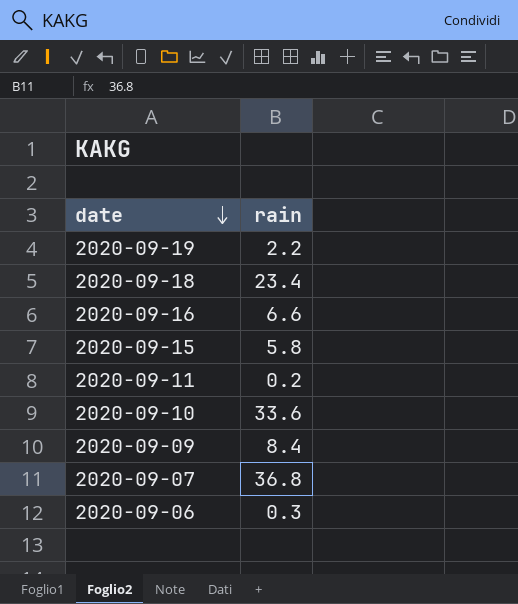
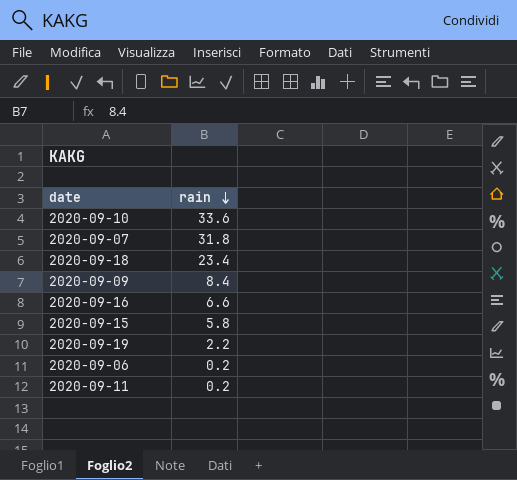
row order: date descending -> rain descending
2020-09-07 | rain: 36.8 -> 31.8
2020-09-06 | rain: 0.3 -> 0.2

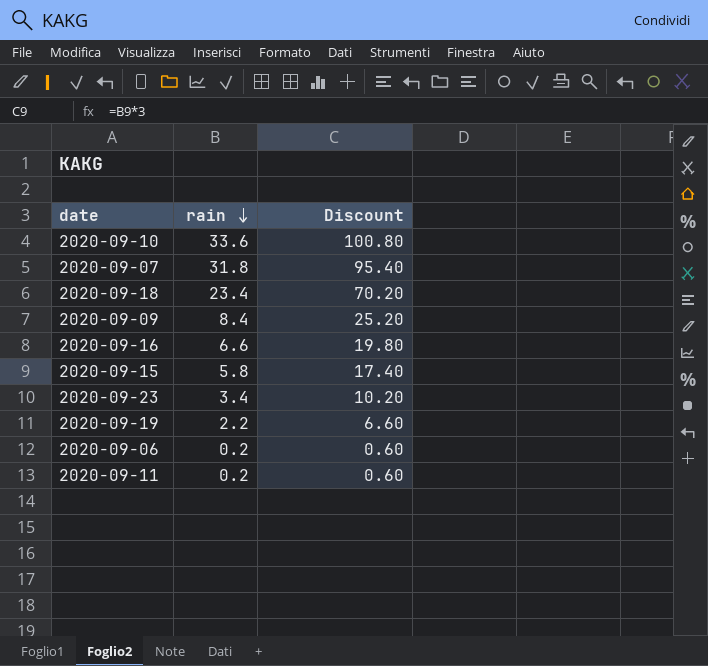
column Discount | formula: none -> [rain] * 3
row 2020-09-23: none -> 3.4 | 10.20

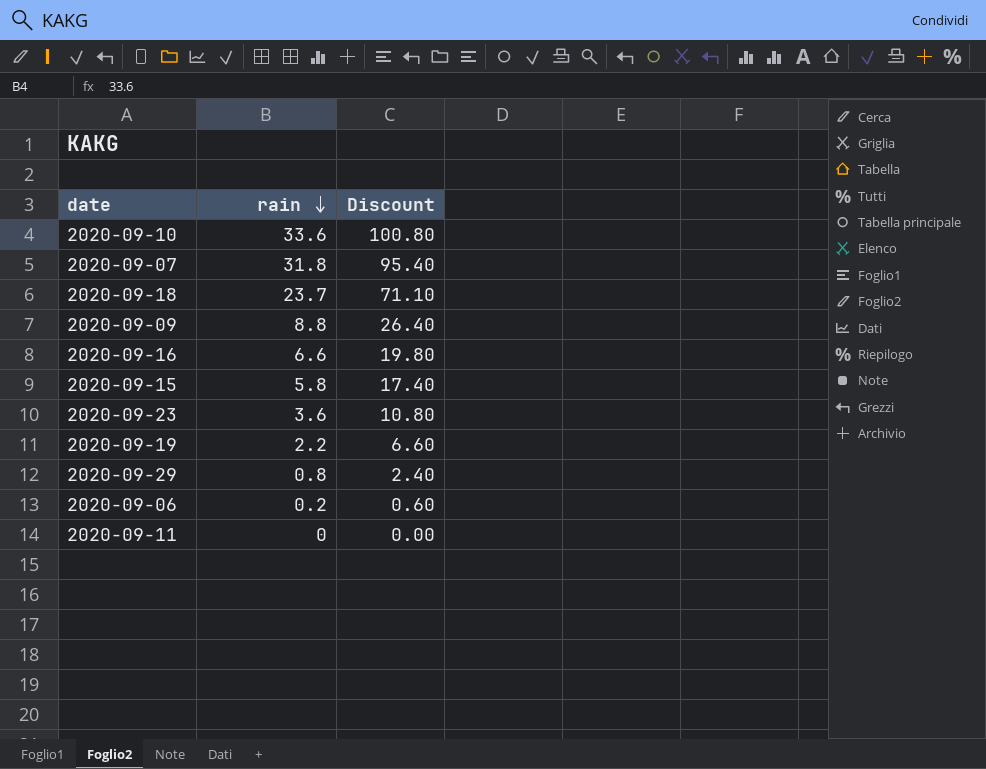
2020-09-18 | rain: 23.4 -> 23.7
2020-09-18 | Discount: 70.20 -> 71.10
2020-09-09 | rain: 8.4 -> 8.8
2020-09-09 | Discount: 25.20 -> 26.40
2020-09-23 | rain: 3.4 -> 3.6
2020-09-23 | Discount: 10.20 -> 10.80
row 2020-09-29: none -> 0.8 | 2.40
2020-09-11 | rain: 0.2 -> 0
2020-09-11 | Discount: 0.60 -> 0.00

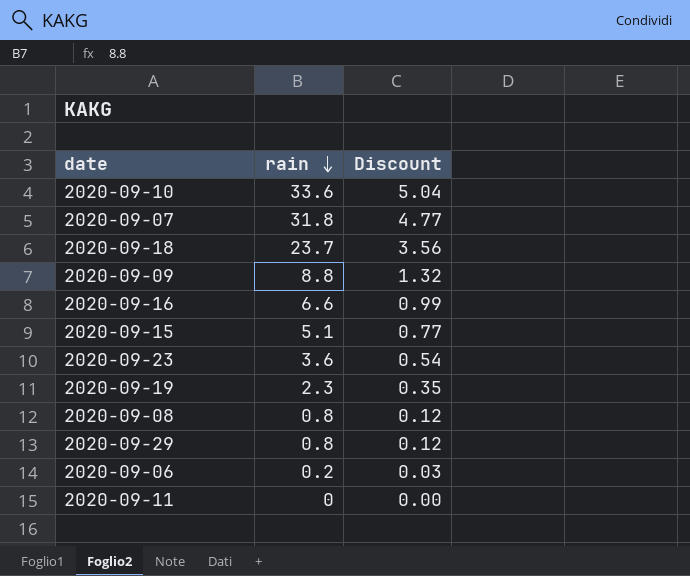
column Discount | formula: [rain] * 3 -> [rain] * 0.15
2020-09-15 | rain: 5.8 -> 5.1
2020-09-19 | rain: 2.2 -> 2.3
row 2020-09-08: none -> 0.8 | 0.12

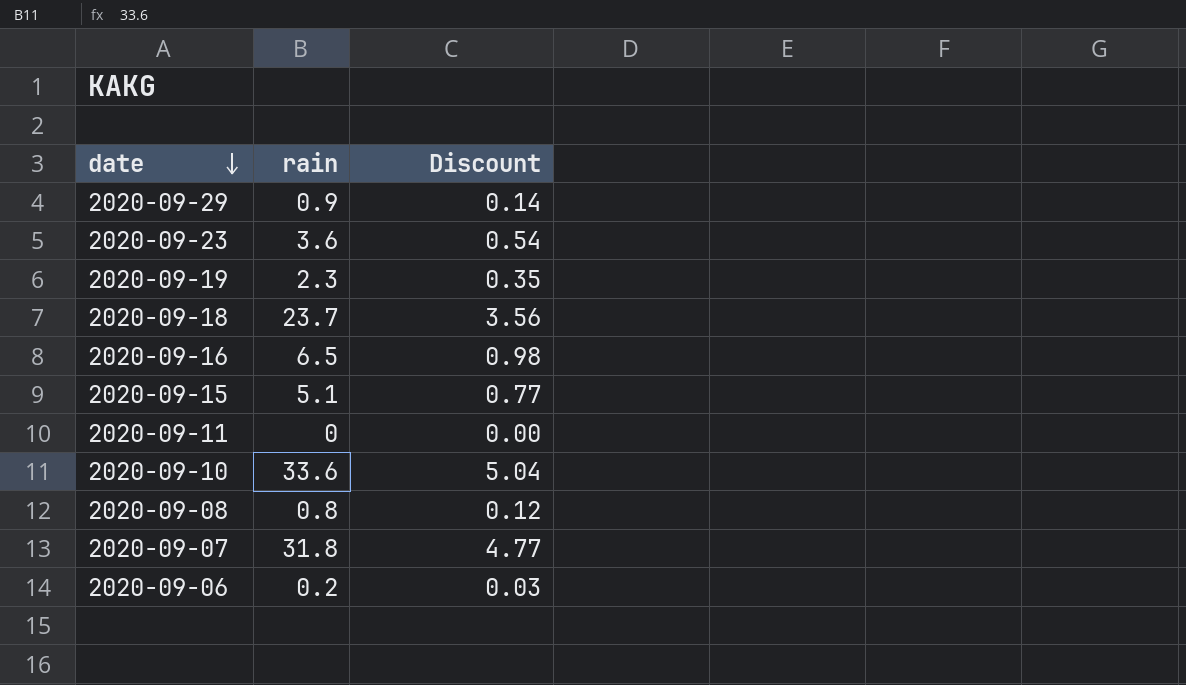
row order: rain descending -> date descending
row 2020-09-09: 8.8 | 1.32 -> none
2020-09-29 | rain: 0.8 -> 0.9
2020-09-29 | Discount: 0.12 -> 0.14
2020-09-16 | rain: 6.6 -> 6.5
2020-09-16 | Discount: 0.99 -> 0.98

